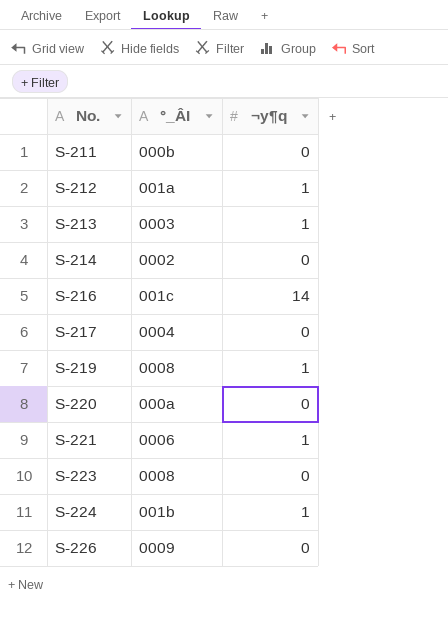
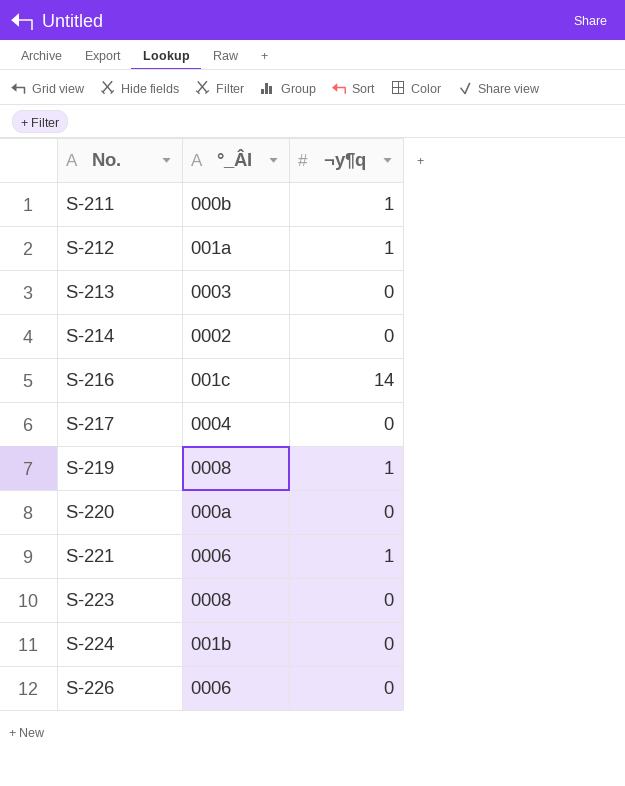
S-211 | ¬y¶q: 0 -> 1
S-213 | ¬y¶q: 1 -> 0
S-224 | ¬y¶q: 1 -> 0
S-226 | °_ÂI: 0009 -> 0006

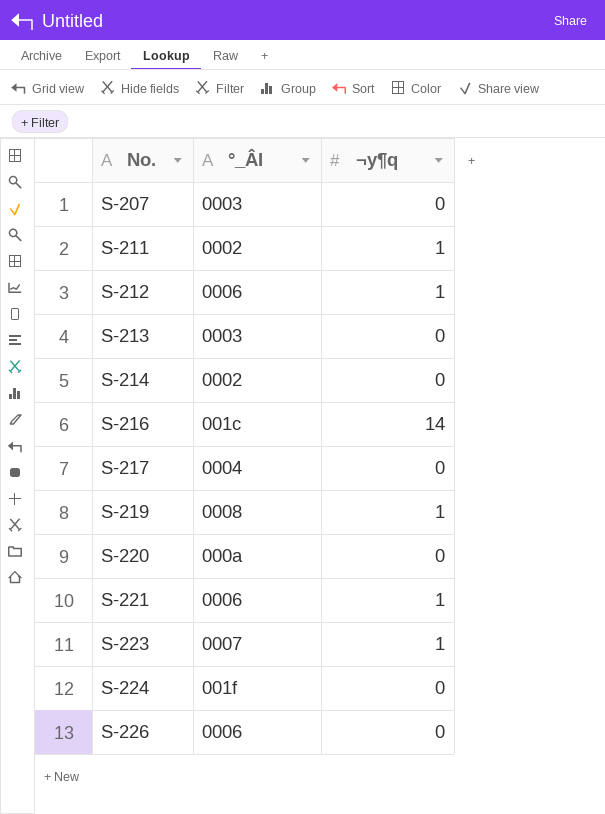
row S-207: none -> 0003 | 0
S-211 | °_ÂI: 000b -> 0002
S-212 | °_ÂI: 001a -> 0006
S-223 | °_ÂI: 0008 -> 0007
S-223 | ¬y¶q: 0 -> 1
S-224 | °_ÂI: 001b -> 001f

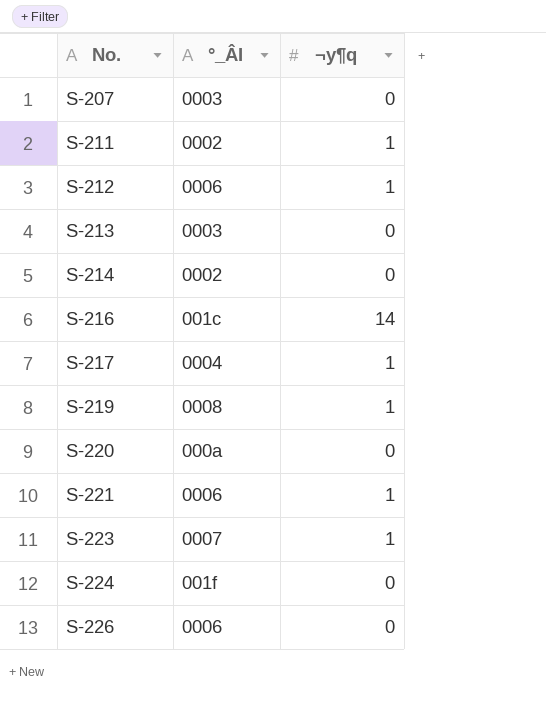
S-217 | ¬y¶q: 0 -> 1

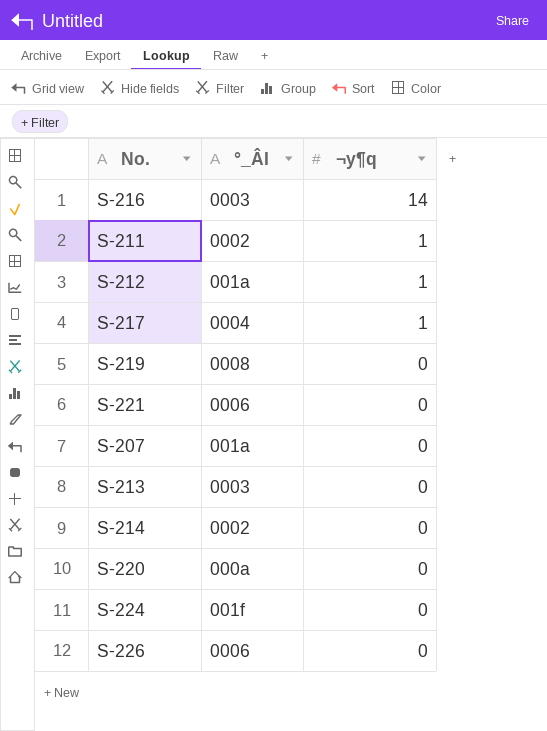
row order: No. ascending -> ¬y¶q descending
row S-223: 0007 | 1 -> none
S-216 | °_ÂI: 001c -> 0003
S-212 | °_ÂI: 0006 -> 001a
S-219 | ¬y¶q: 1 -> 0
S-221 | ¬y¶q: 1 -> 0
S-207 | °_ÂI: 0003 -> 001a

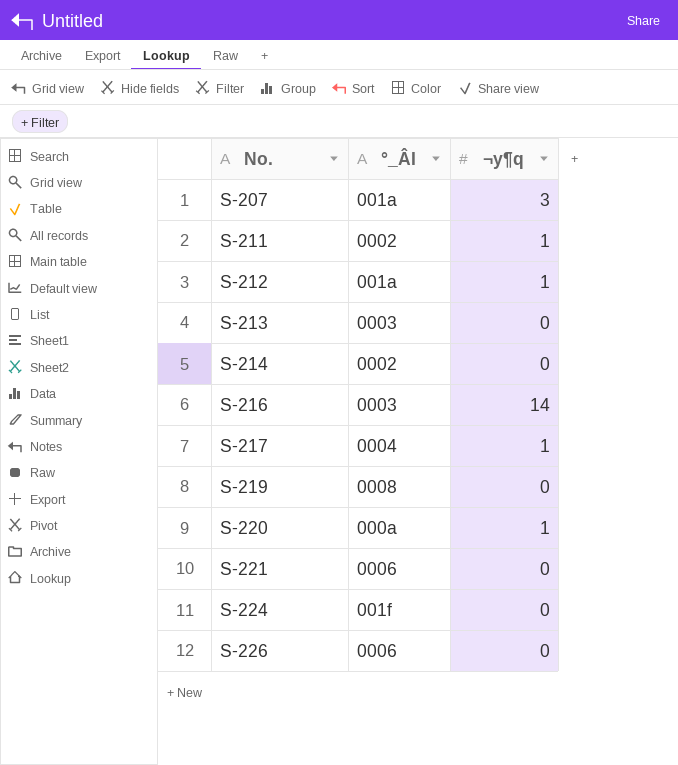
row order: ¬y¶q descending -> No. ascending
S-207 | ¬y¶q: 0 -> 3
S-220 | ¬y¶q: 0 -> 1

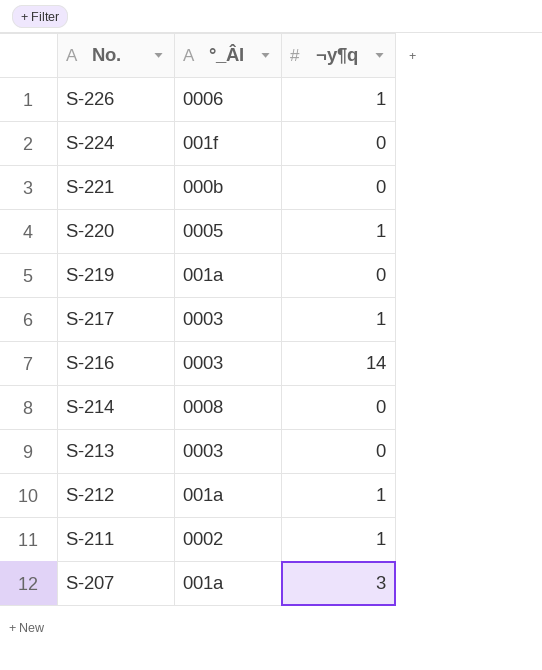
row order: No. ascending -> No. descending
S-226 | ¬y¶q: 0 -> 1
S-221 | °_ÂI: 0006 -> 000b
S-220 | °_ÂI: 000a -> 0005
S-219 | °_ÂI: 0008 -> 001a
S-217 | °_ÂI: 0004 -> 0003
S-214 | °_ÂI: 0002 -> 0008

